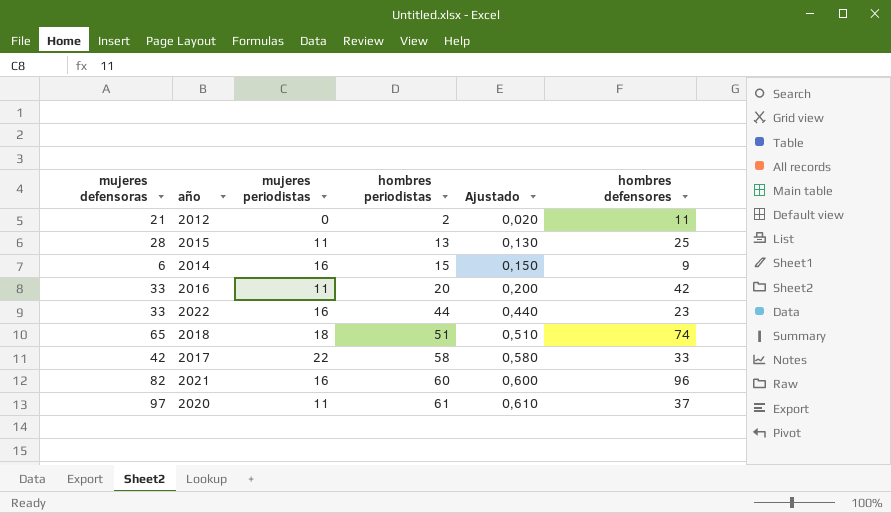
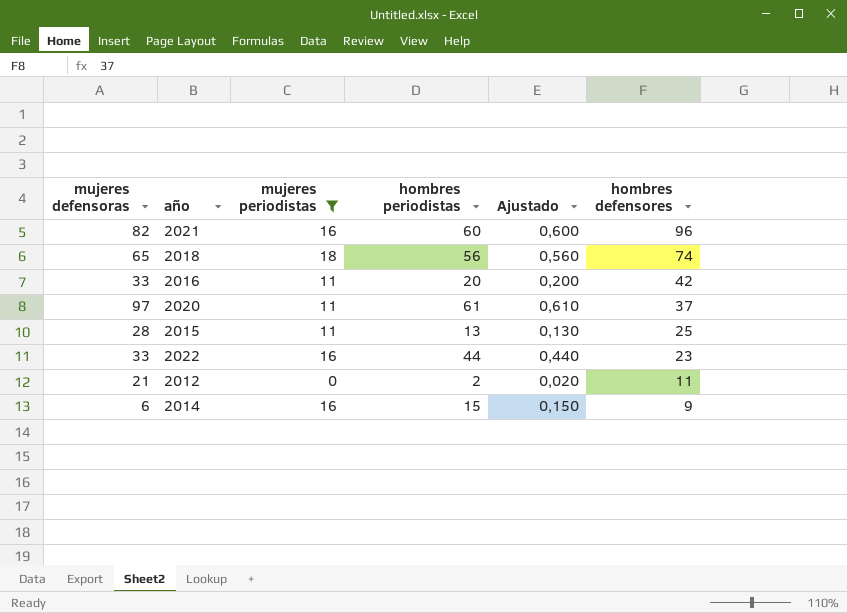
filter: none -> mujeres periodistas != 22
row order: hombres periodistas ascending -> hombres defensores descending
2018 | hombres periodistas: 51 -> 56
2018 | Ajustado: 0,510 -> 0,560

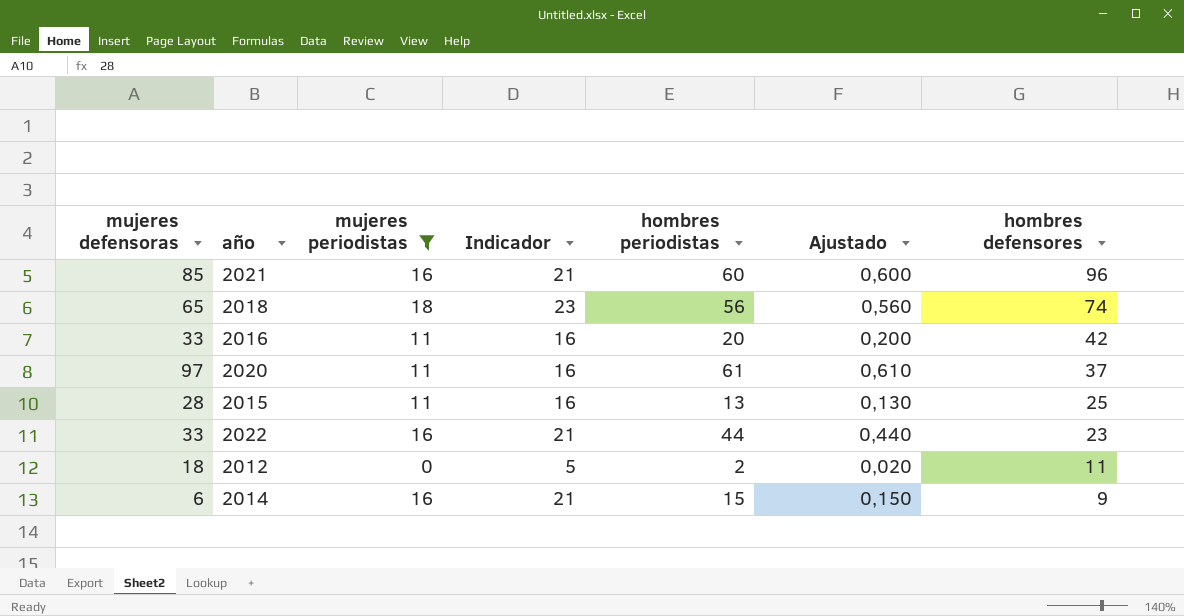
column Indicador | formula: none -> [mujeres periodistas] + 5
2021 | mujeres defensoras: 82 -> 85
2012 | mujeres defensoras: 21 -> 18

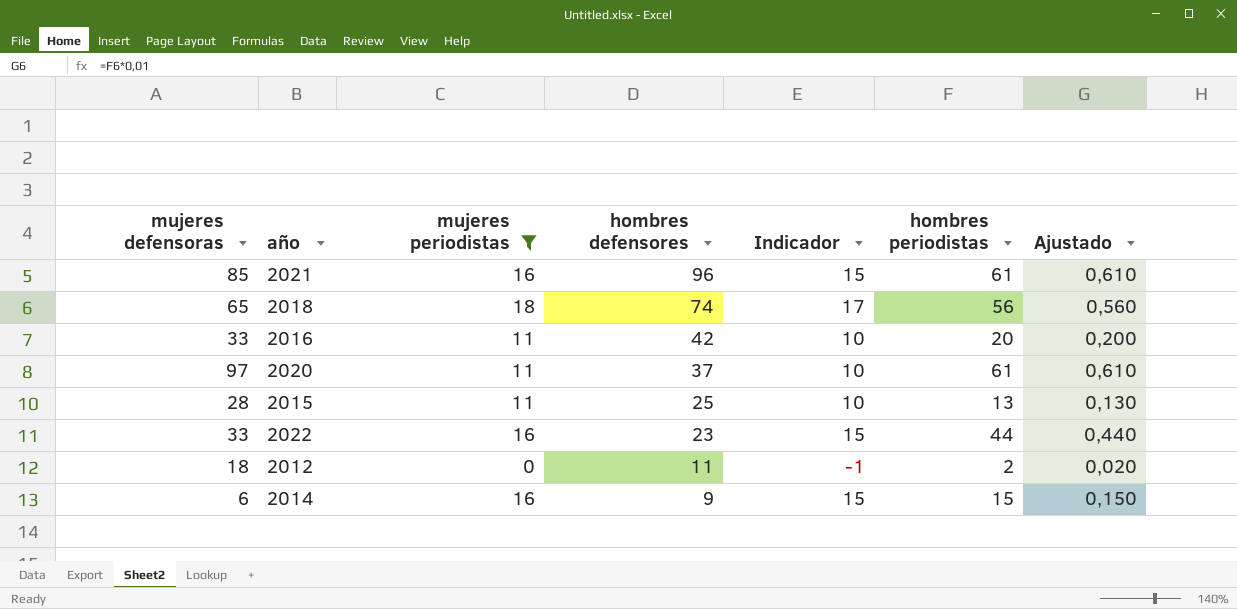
column hombres defensores | position: 7 -> 4
column Indicador | formula: [mujeres periodistas] + 5 -> [mujeres periodistas] - 1
2021 | hombres periodistas: 60 -> 61
2021 | Ajustado: 0,600 -> 0,610

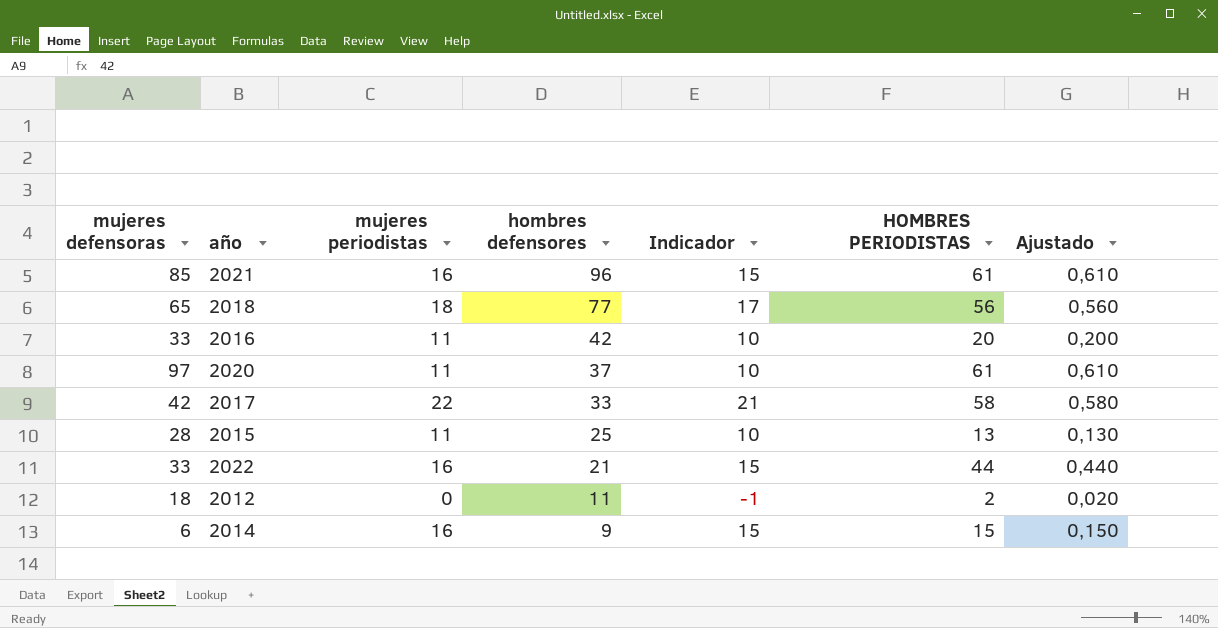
filter: mujeres periodistas != 22 -> none
column name: hombres periodistas -> HOMBRES PERIODISTAS
2018 | hombres defensores: 74 -> 77
2022 | hombres defensores: 23 -> 21

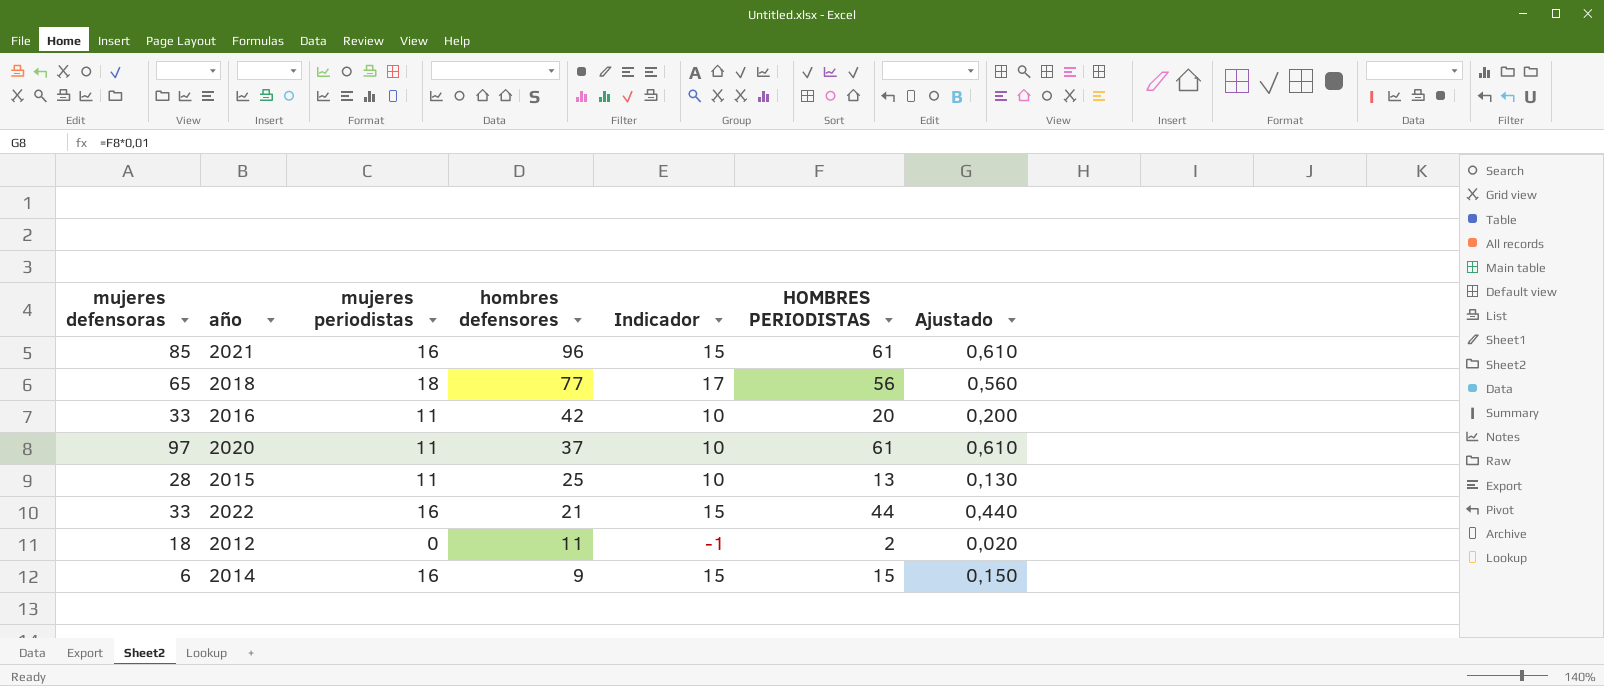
row 2017: 42 | 22 | 33 | 21 | 58 | 0,580 -> none

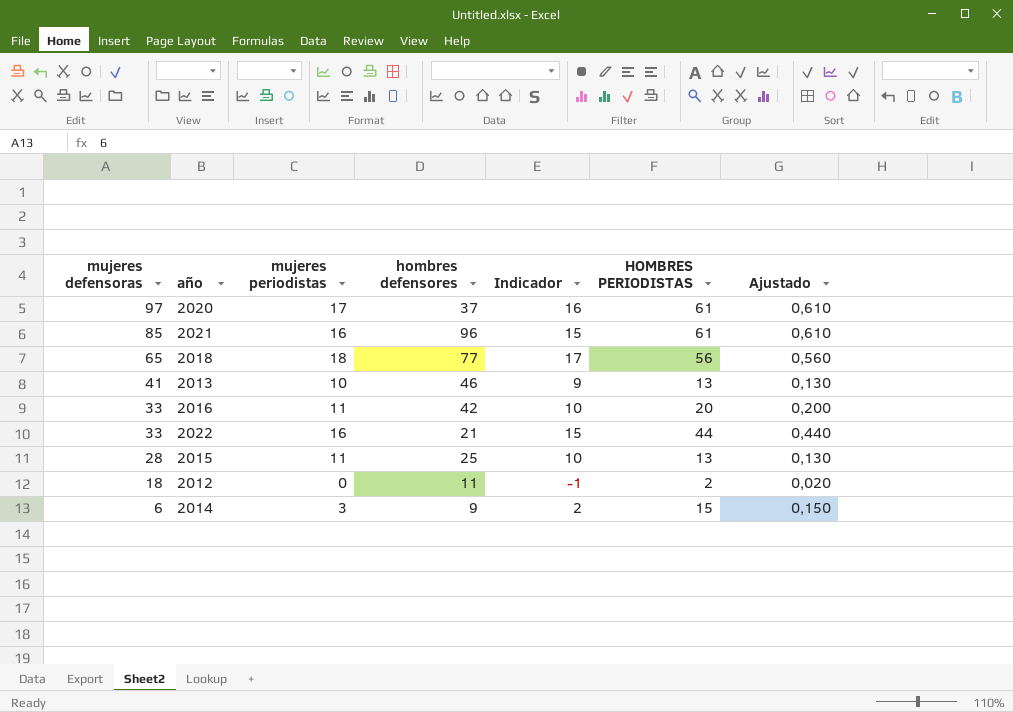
row order: hombres defensores descending -> mujeres defensoras descending
2020 | mujeres periodistas: 11 -> 17
2020 | Indicador: 10 -> 16
row 2013: none -> 41 | 10 | 46 | 9 | 13 | 0,130
2014 | mujeres periodistas: 16 -> 3
2014 | Indicador: 15 -> 2

